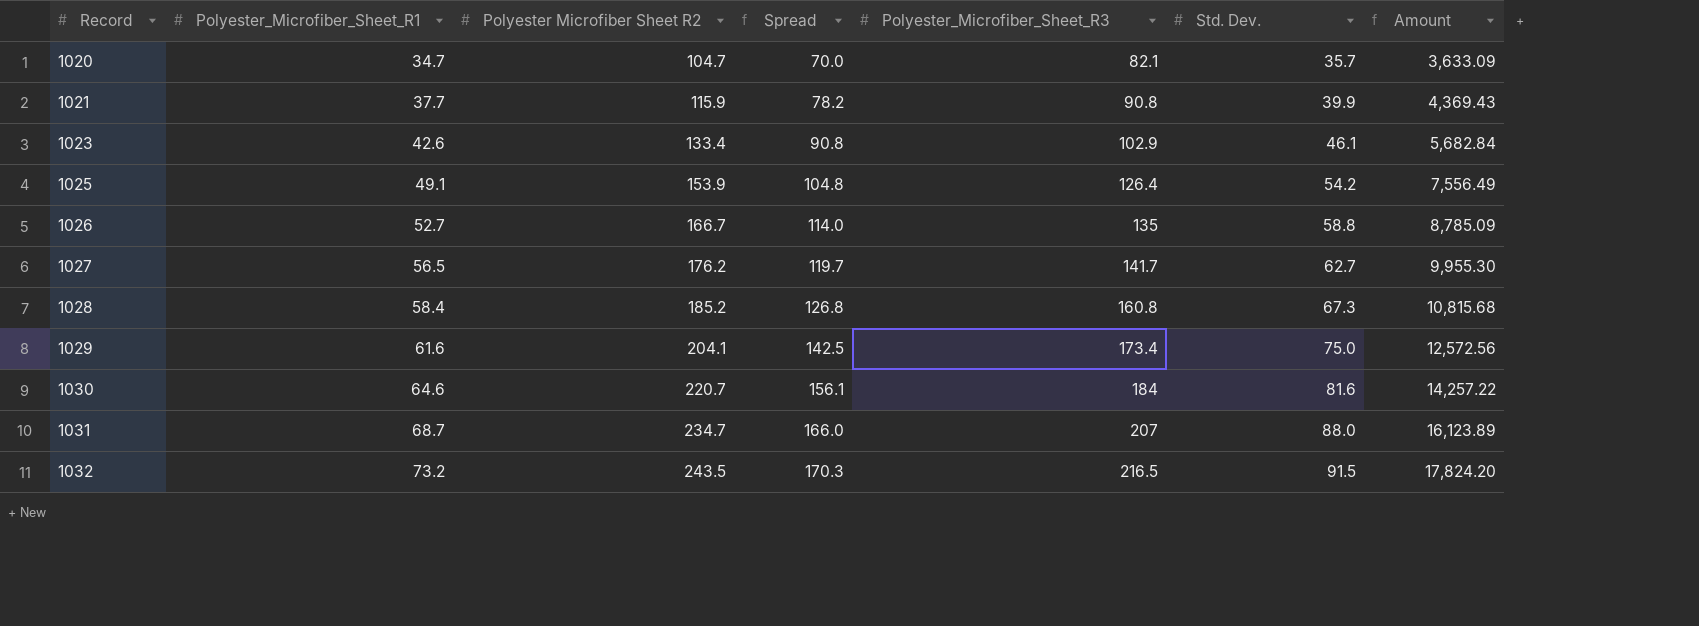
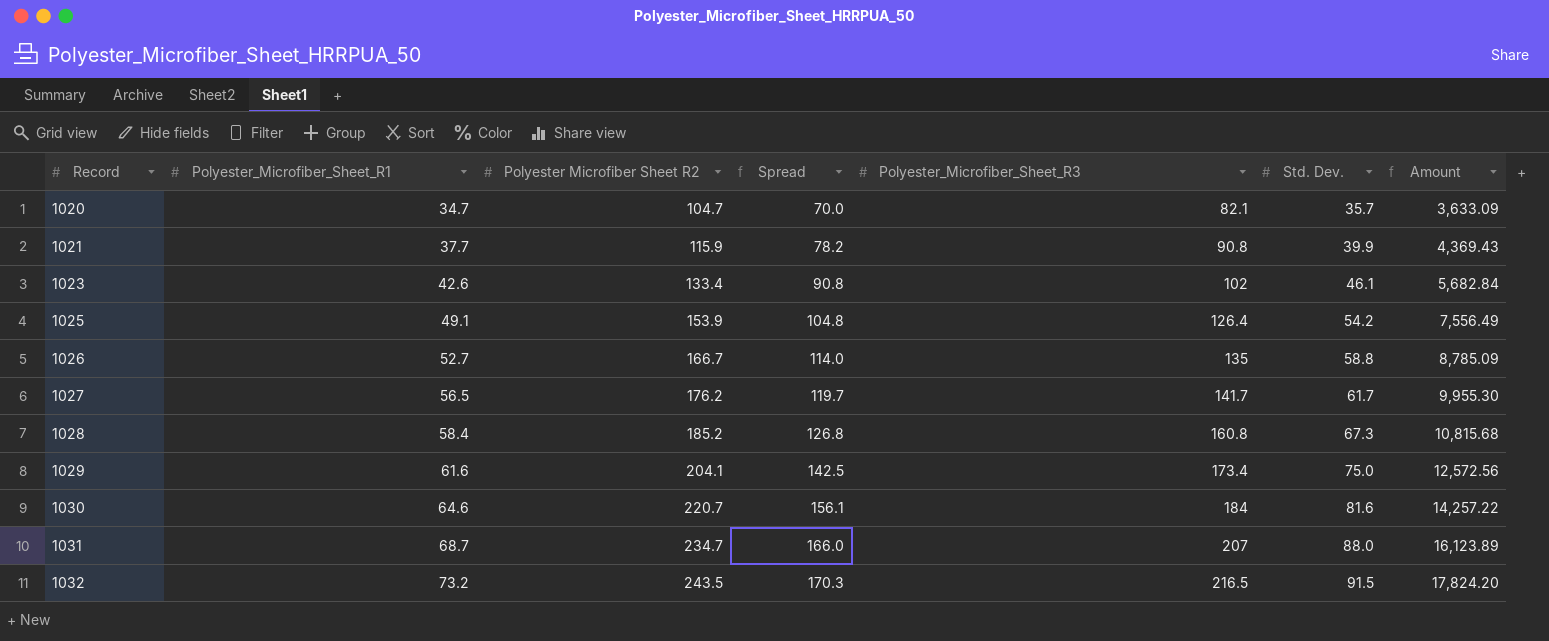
1023 | Polyester_Microfiber_Sheet_R3: 102.9 -> 102
1027 | Std. Dev.: 62.7 -> 61.7

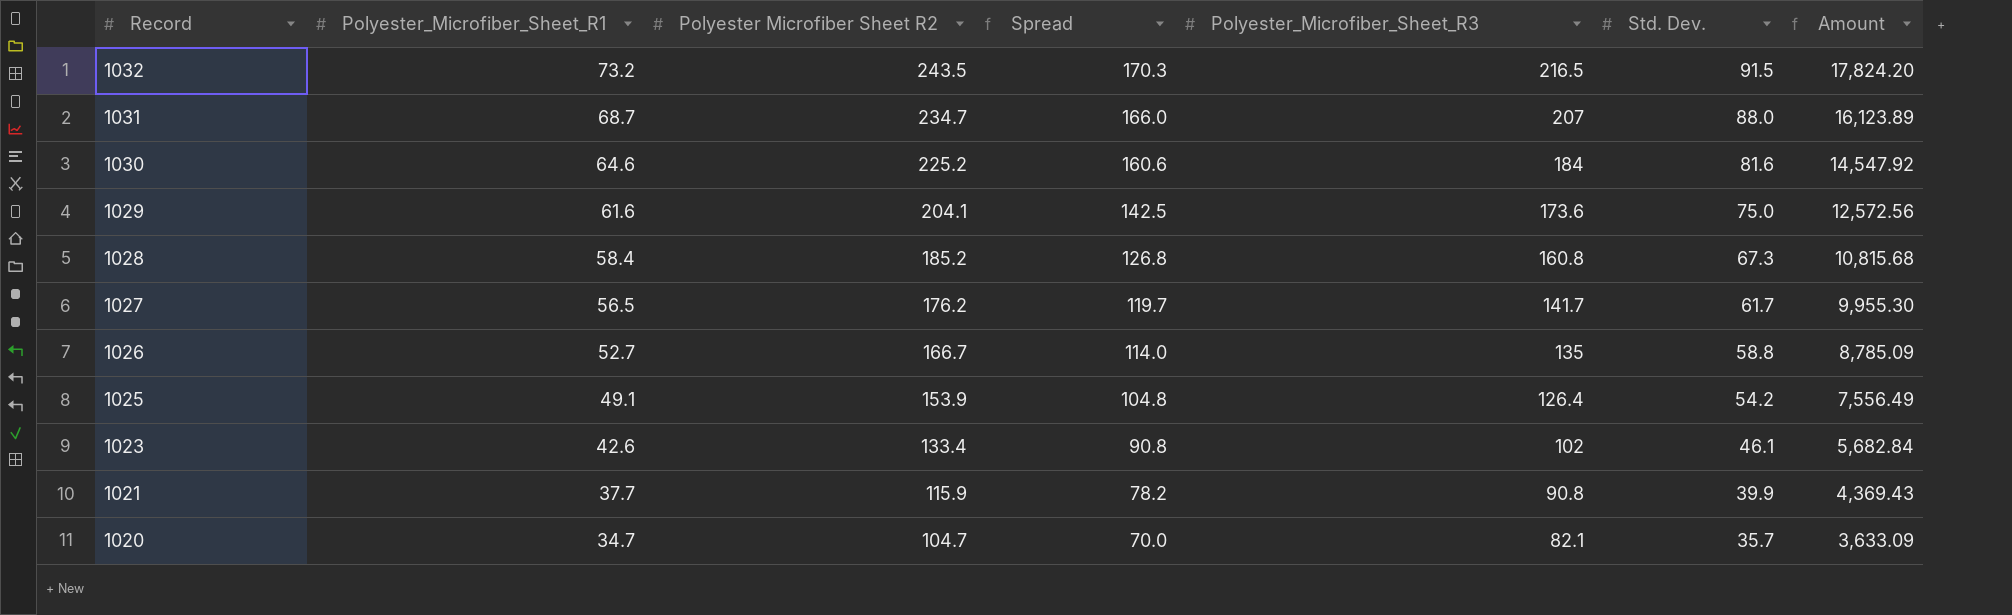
row order: Record ascending -> Record descending
1030 | Polyester Microfiber Sheet R2: 220.7 -> 225.2
1030 | Spread: 156.1 -> 160.6
1030 | Amount: 14,257.22 -> 14,547.92
1029 | Polyester_Microfiber_Sheet_R3: 173.4 -> 173.6

